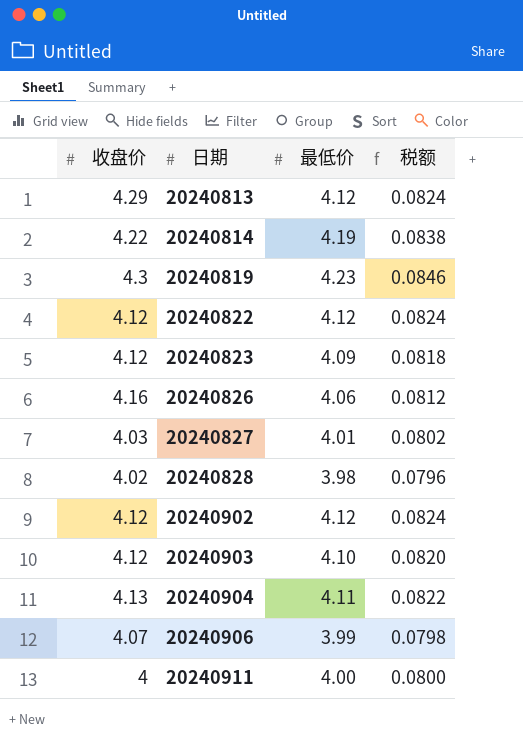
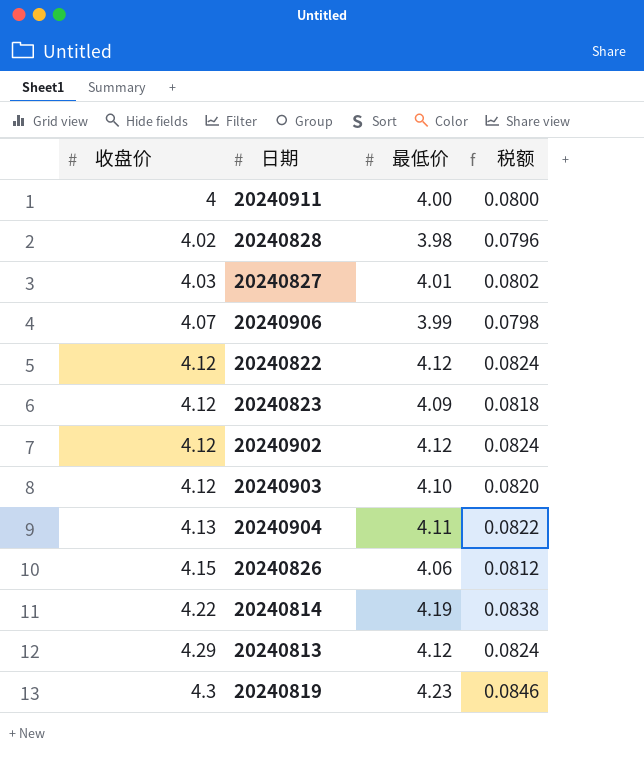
row order: 日期 ascending -> 收盘价 ascending
20240826 | 收盘价: 4.16 -> 4.15

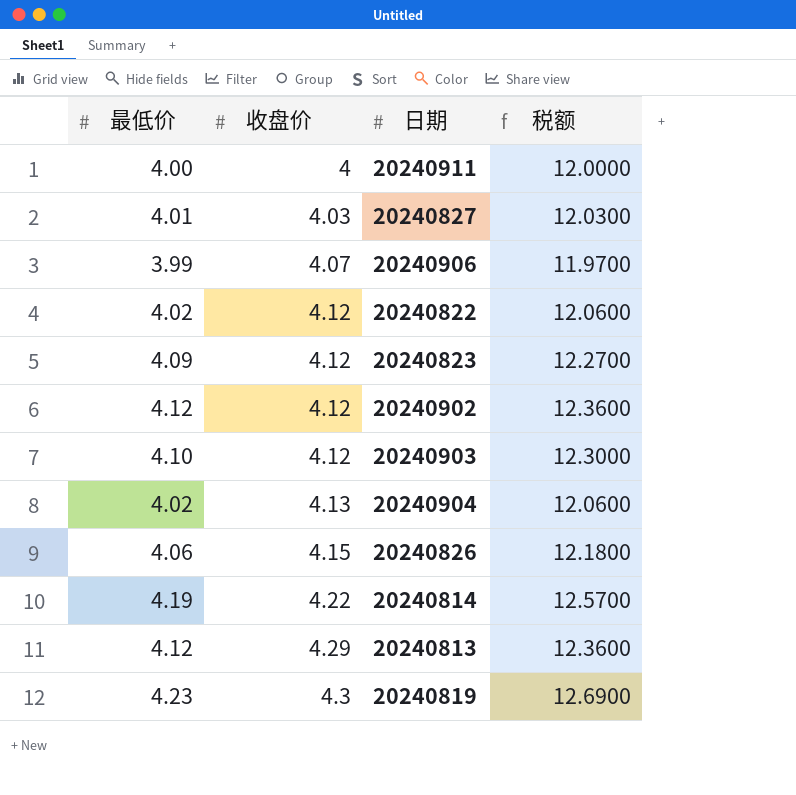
column 最低价 | position: 3 -> 1
column 税额 | formula: [最低价] * 0.02 -> [最低价] * 3
row 20240828: 4.02 | 3.98 | 0.0796 -> none
20240822 | 最低价: 4.12 -> 4.02
20240904 | 最低价: 4.11 -> 4.02

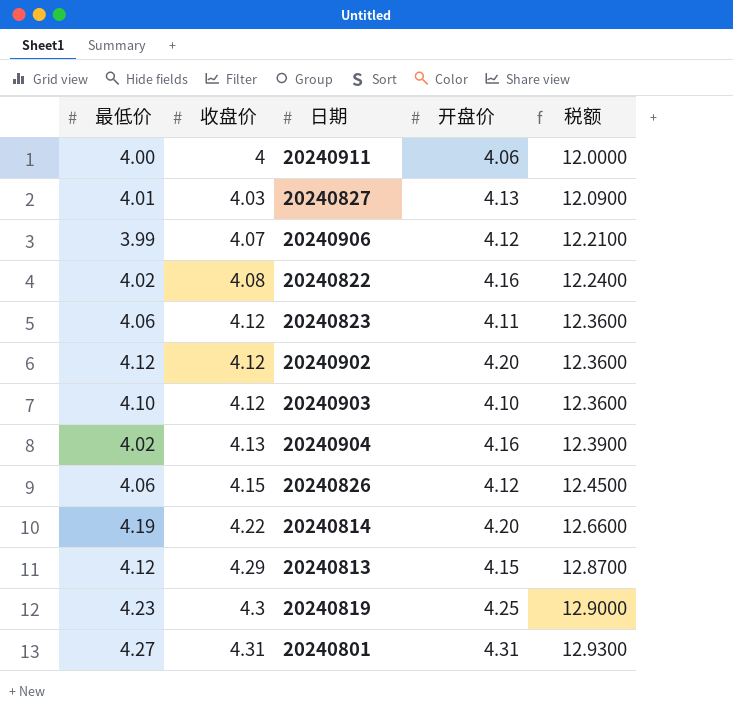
column 开盘价 | position: none -> 4
column 税额 | formula: [最低价] * 3 -> [收盘价] * 3
20240822 | 收盘价: 4.12 -> 4.08
20240823 | 最低价: 4.09 -> 4.06
row 20240801: none -> 4.27 | 4.31 | 4.31 | 12.9300

